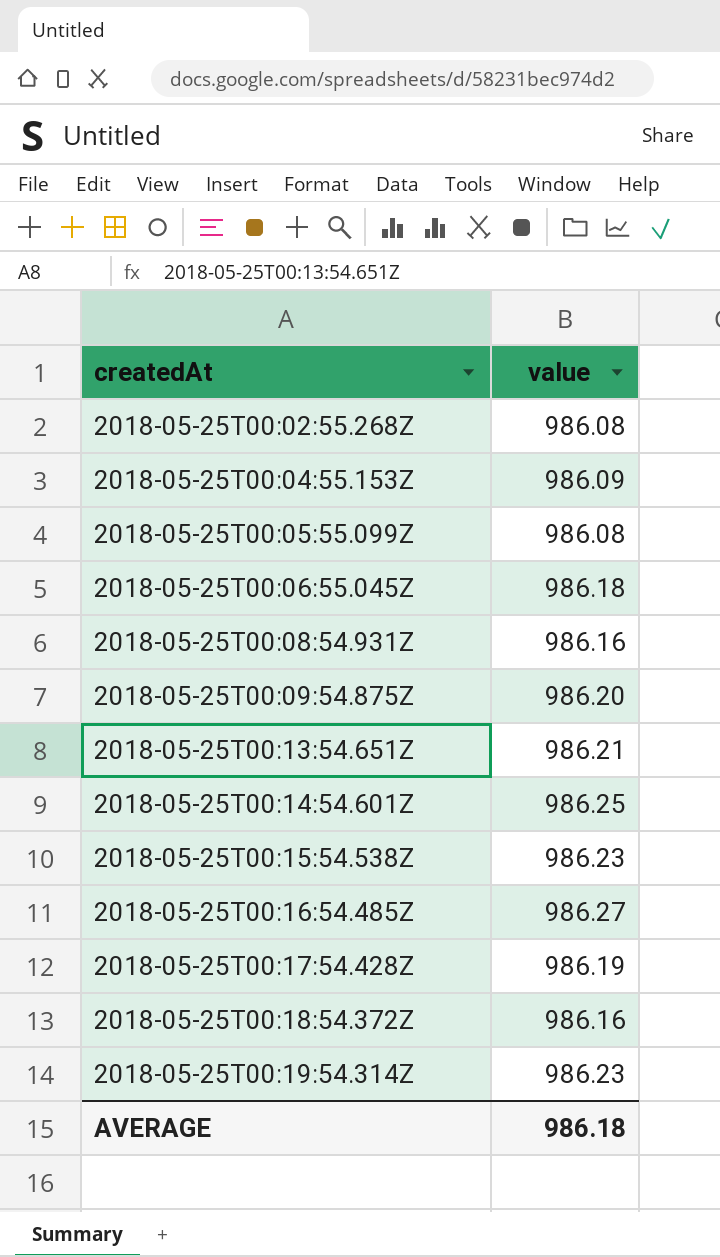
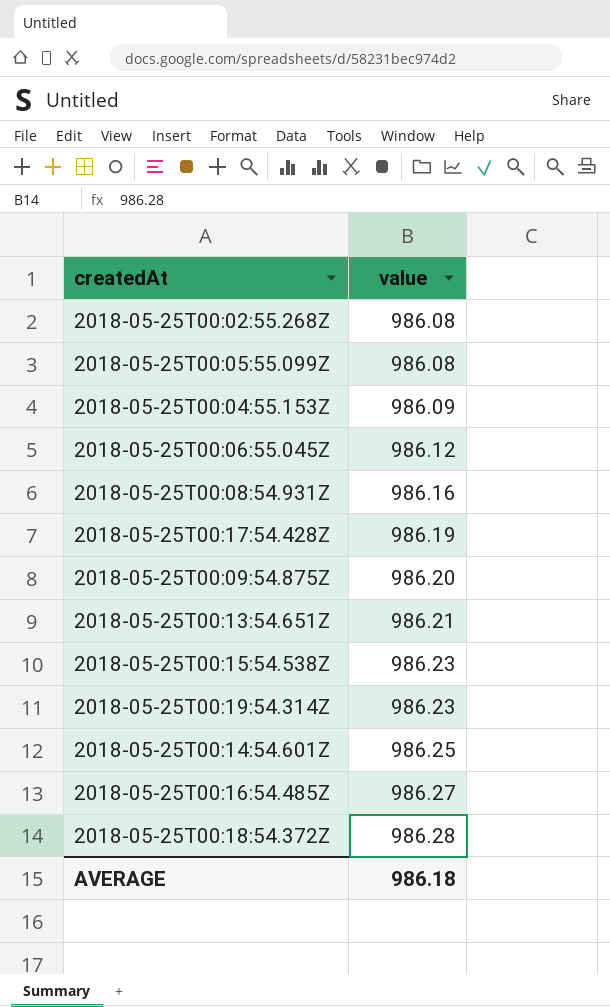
row order: createdAt ascending -> value ascending
2018-05-25T00:06:55.045Z | value: 986.18 -> 986.12
2018-05-25T00:18:54.372Z | value: 986.16 -> 986.28

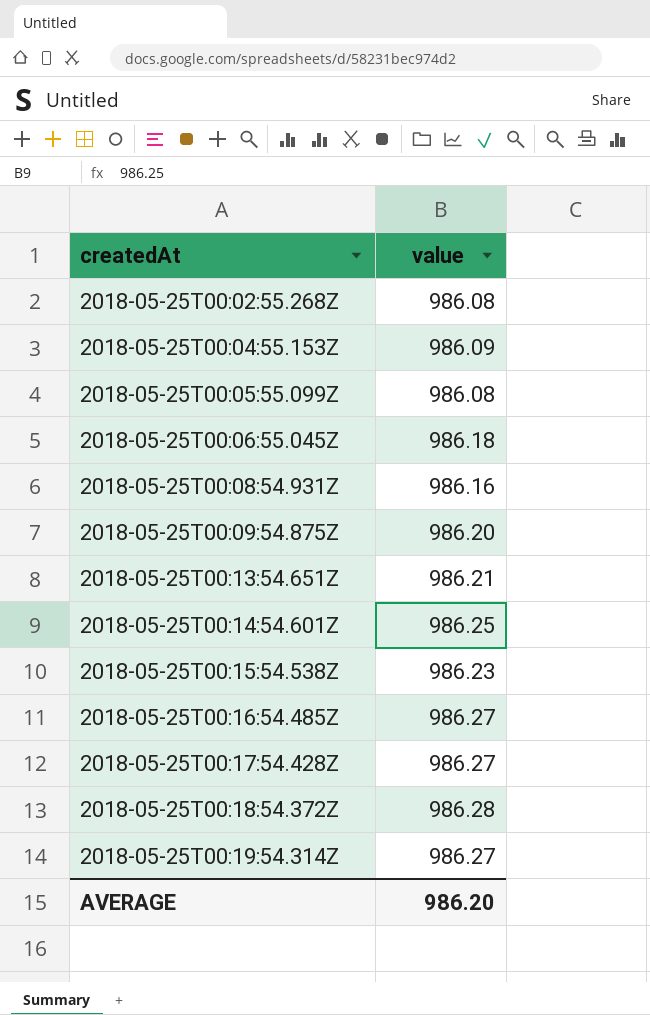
row order: value ascending -> createdAt ascending
2018-05-25T00:06:55.045Z | value: 986.12 -> 986.18
2018-05-25T00:17:54.428Z | value: 986.19 -> 986.27
2018-05-25T00:19:54.314Z | value: 986.23 -> 986.27
AVERAGE | value: 986.18 -> 986.20

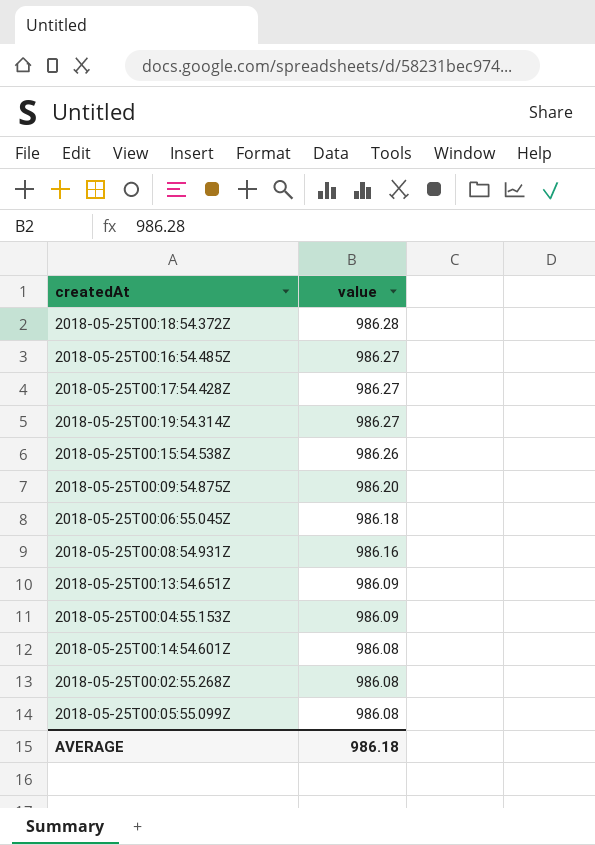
row order: createdAt ascending -> value descending
2018-05-25T00:15:54.538Z | value: 986.23 -> 986.26
2018-05-25T00:13:54.651Z | value: 986.21 -> 986.09
2018-05-25T00:14:54.601Z | value: 986.25 -> 986.08
AVERAGE | value: 986.20 -> 986.18

